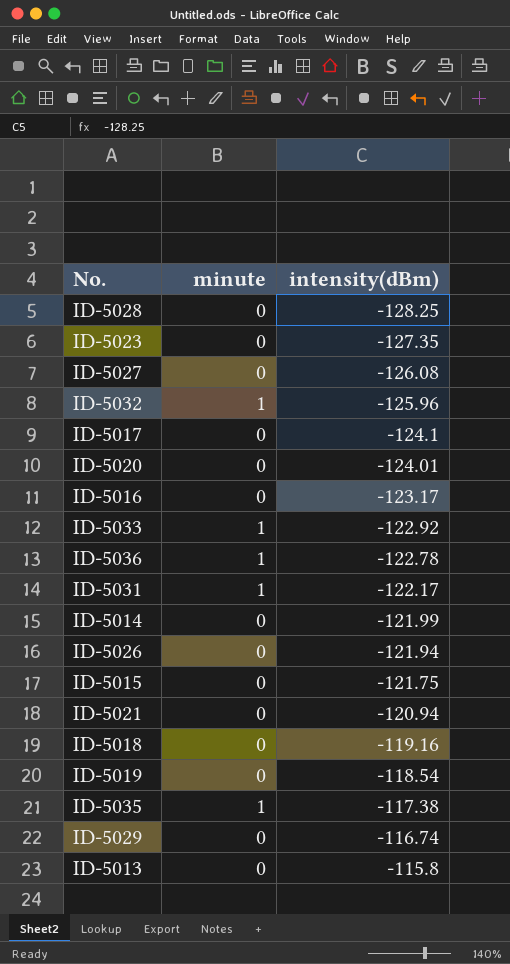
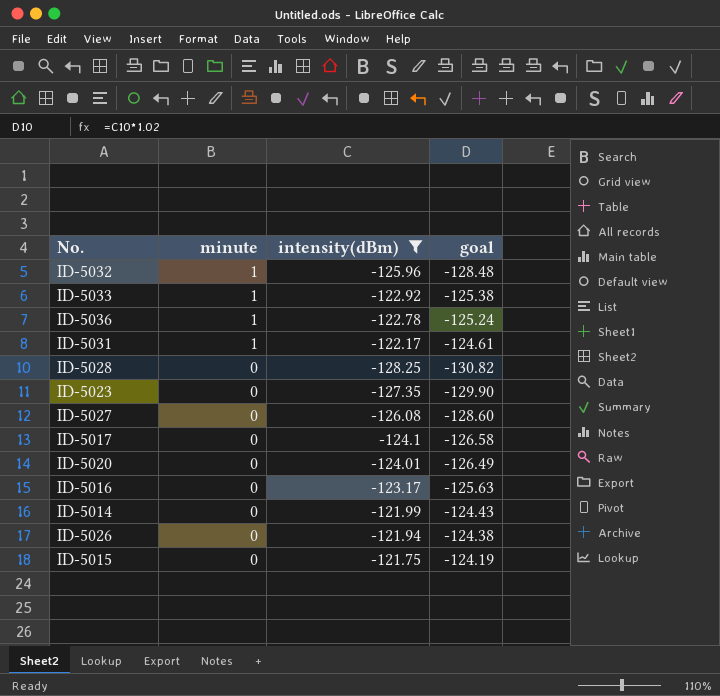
filter: none -> intensity(dBm) <= -121.75
row order: intensity(dBm) ascending -> minute descending
column goal | formula: none -> [intensity(dBm)] * 1.02

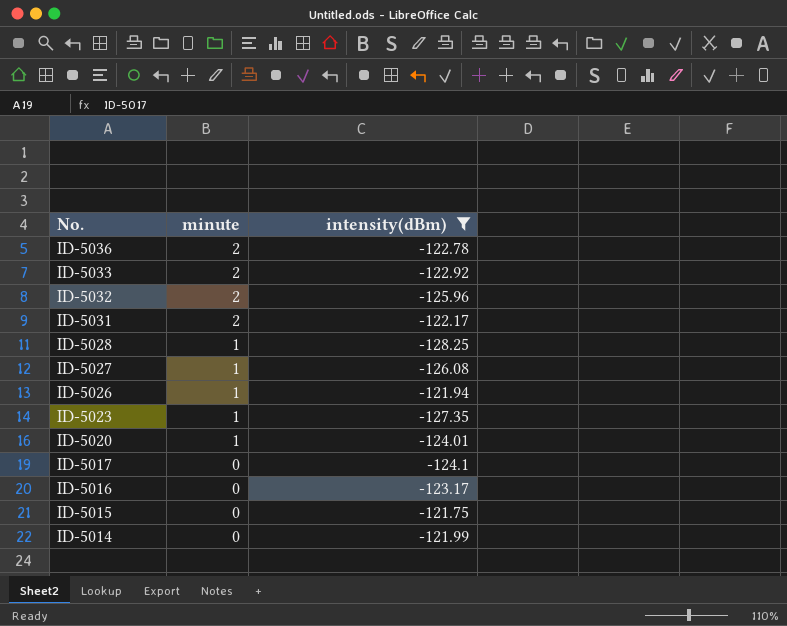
row order: minute descending -> No. descending
column goal | formula: [intensity(dBm)] * 1.02 -> none
ID-5036 | minute: 1 -> 2
ID-5033 | minute: 1 -> 2
ID-5032 | minute: 1 -> 2
ID-5031 | minute: 1 -> 2
ID-5028 | minute: 0 -> 1
ID-5027 | minute: 0 -> 1
ID-5026 | minute: 0 -> 1
ID-5023 | minute: 0 -> 1
ID-5020 | minute: 0 -> 1

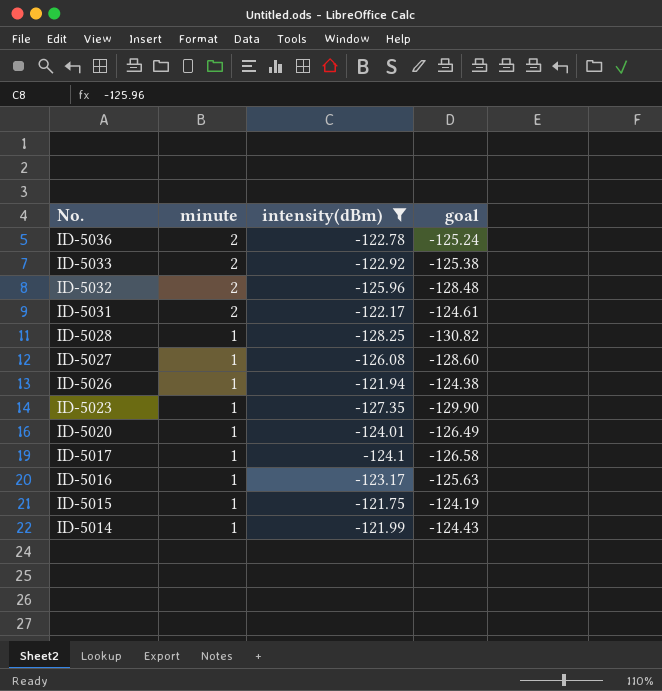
column goal | formula: none -> [intensity(dBm)] * 1.02
ID-5017 | minute: 0 -> 1
ID-5016 | minute: 0 -> 1
ID-5015 | minute: 0 -> 1
ID-5014 | minute: 0 -> 1

